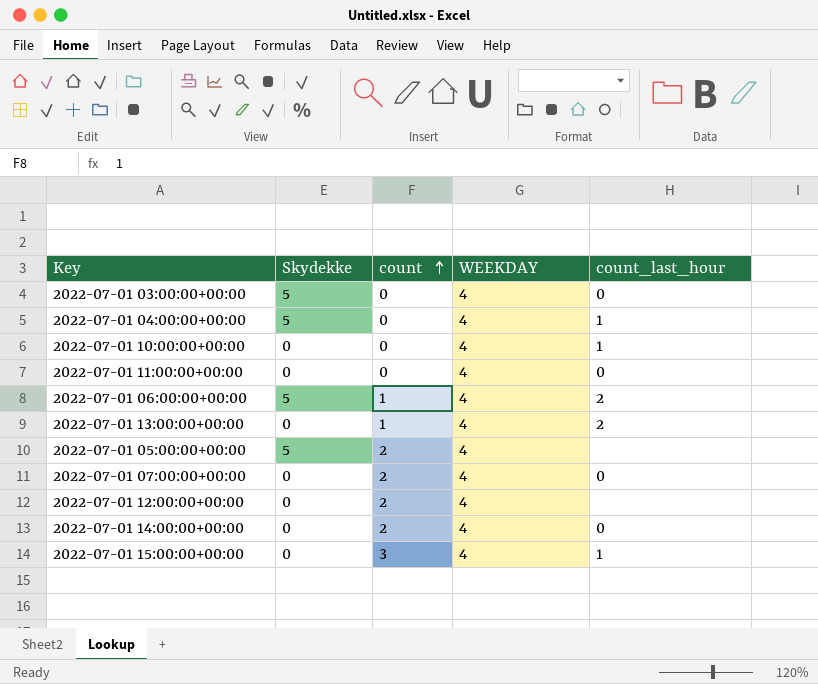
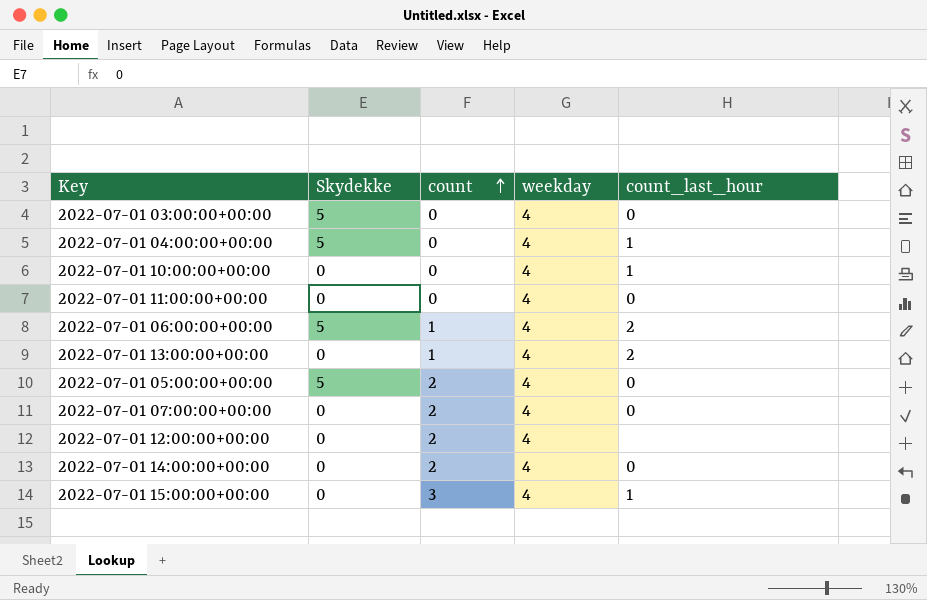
column name: WEEKDAY -> weekday
2022-07-01 05:00:00+00:00 | count_last_hour: none -> 0

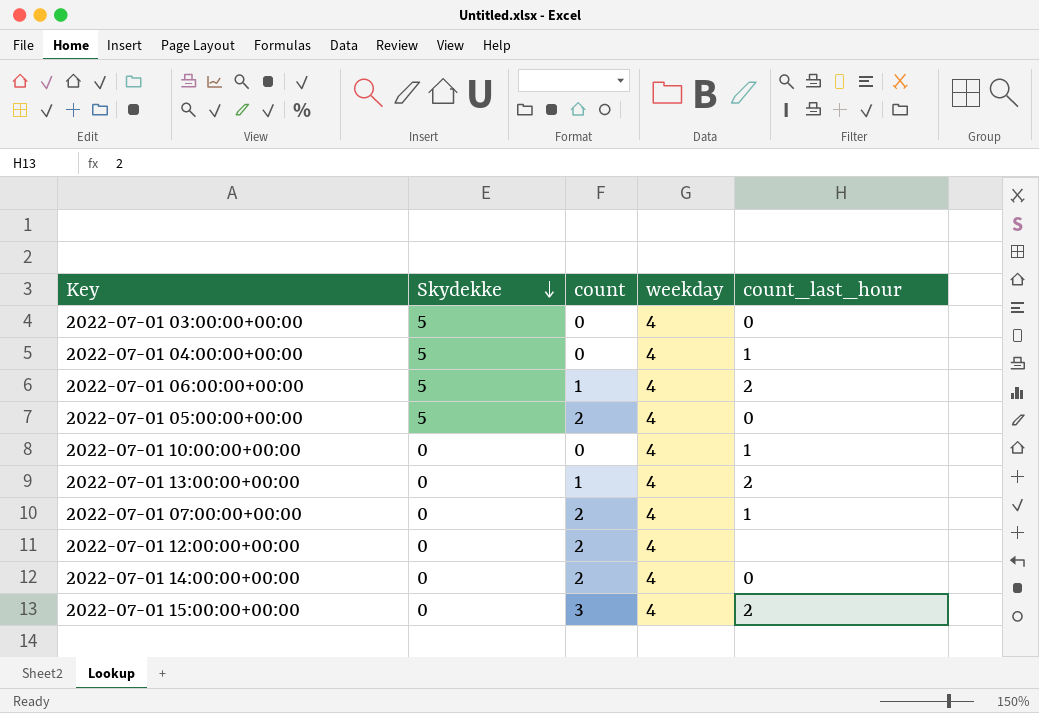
row order: count ascending -> Skydekke descending
row 2022-07-01 11:00:00+00:00: 0 | 0 | 4 | 0 -> none
2022-07-01 07:00:00+00:00 | count_last_hour: 0 -> 1
2022-07-01 15:00:00+00:00 | count_last_hour: 1 -> 2

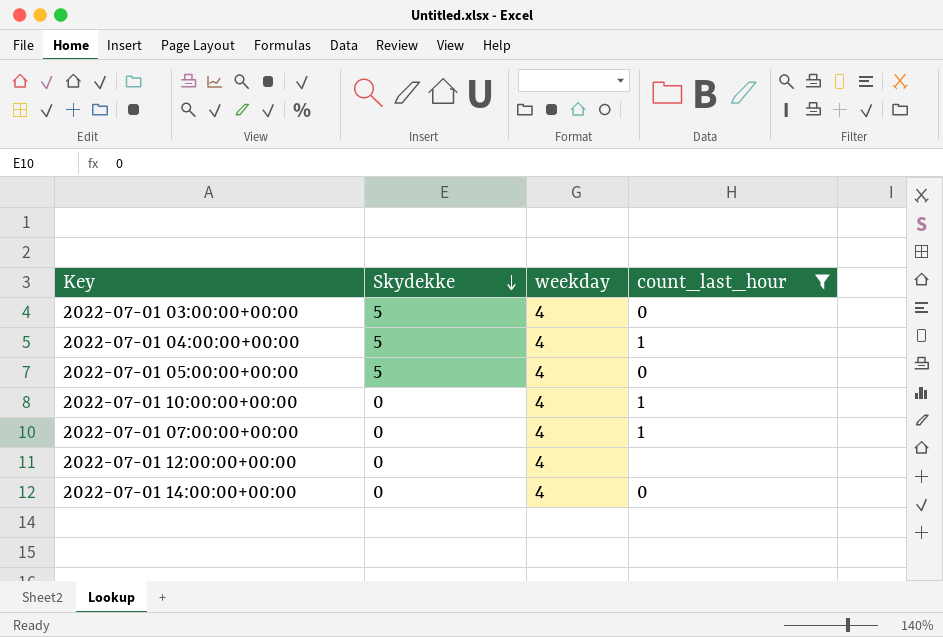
filter: none -> count_last_hour != 2
column count | position: 3 -> none

